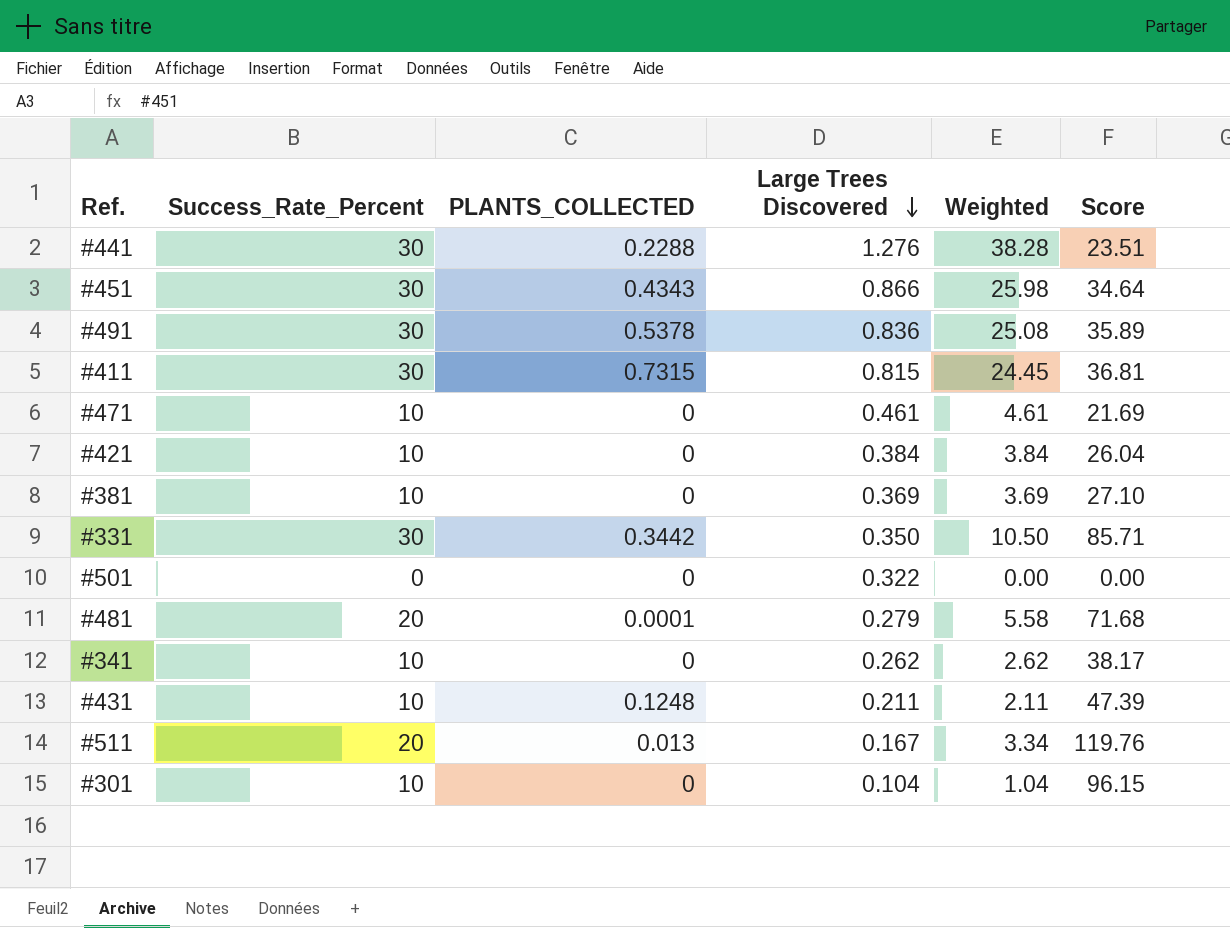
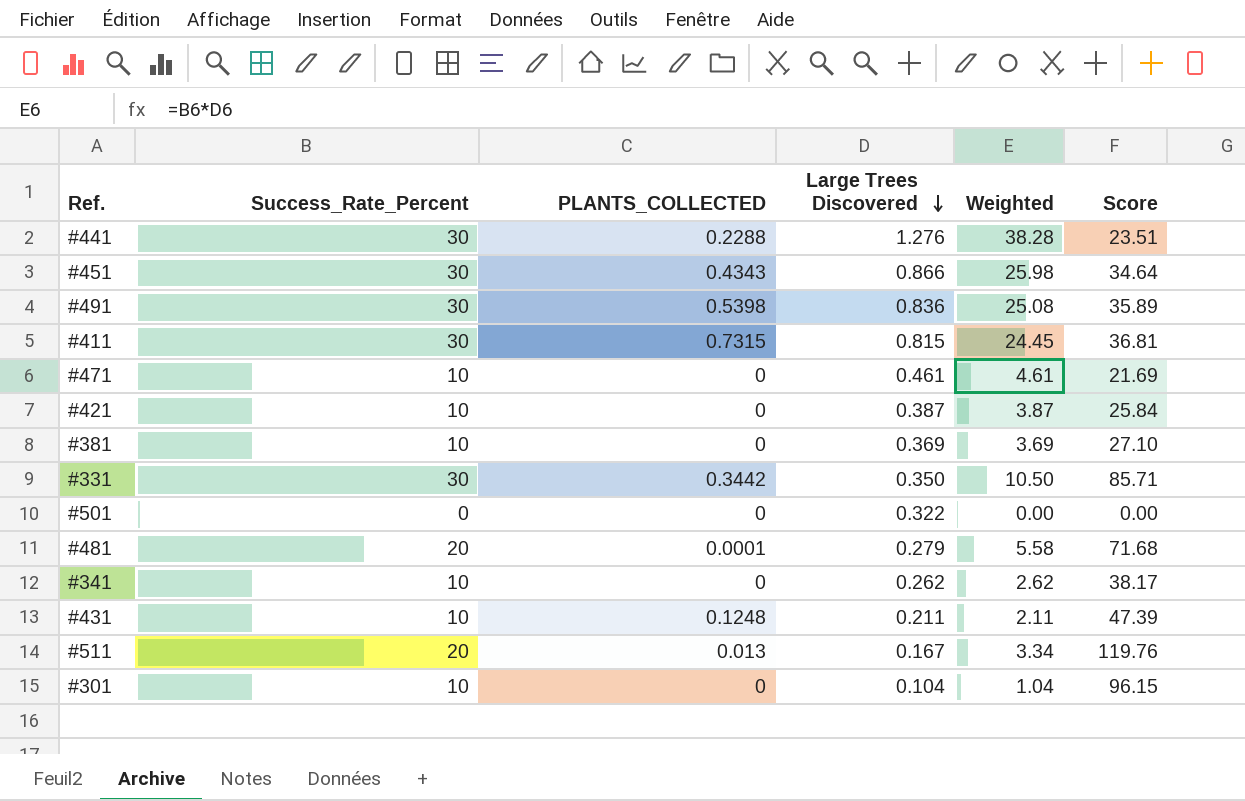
#491 | PLANTS_COLLECTED: 0.5378 -> 0.5398
#421 | Large Trees Discovered: 0.384 -> 0.387
#421 | Weighted: 3.84 -> 3.87
#421 | Score: 26.04 -> 25.84

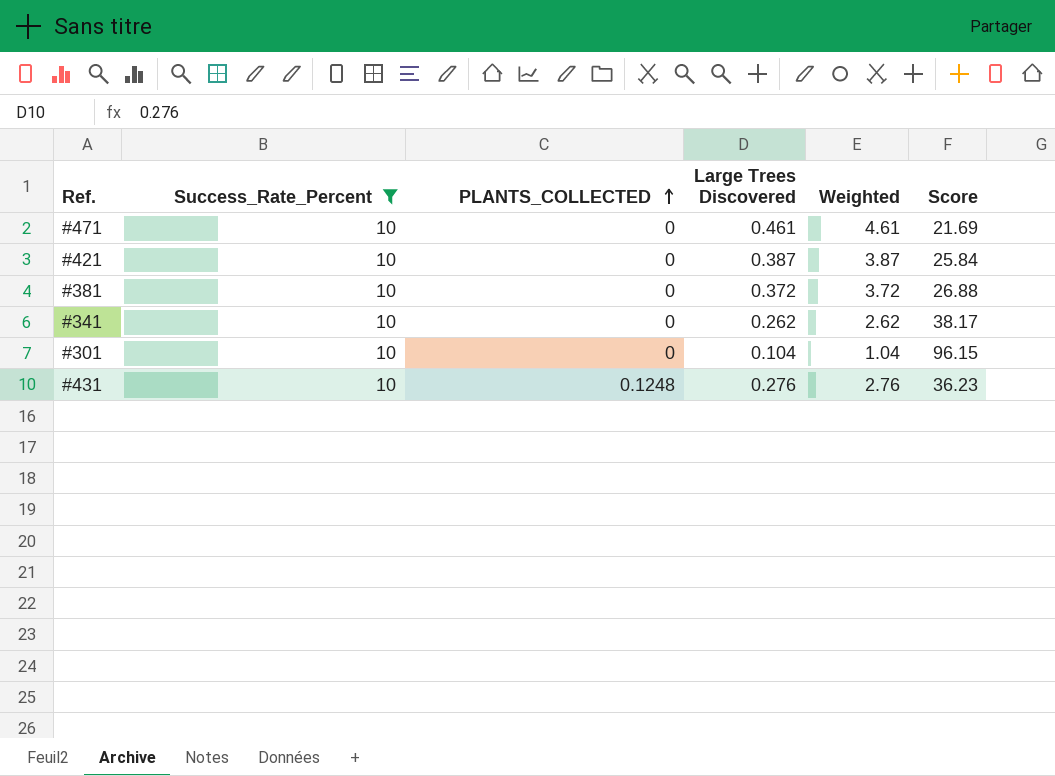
filter: none -> Success_Rate_Percent = 10
row order: Large Trees Discovered descending -> PLANTS_COLLECTED ascending
#381 | Large Trees Discovered: 0.369 -> 0.372
#381 | Weighted: 3.69 -> 3.72
#381 | Score: 27.10 -> 26.88
#431 | Large Trees Discovered: 0.211 -> 0.276
#431 | Weighted: 2.11 -> 2.76
#431 | Score: 47.39 -> 36.23

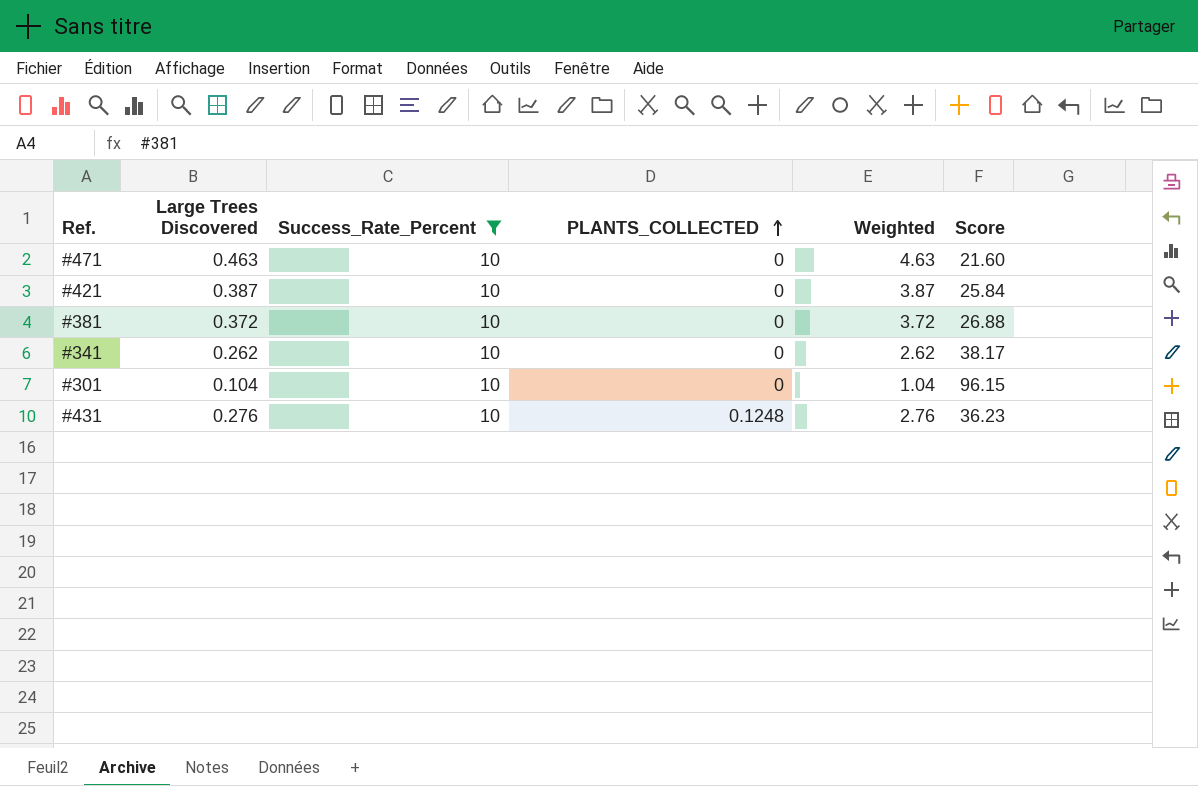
column Large Trees Discovered | position: 4 -> 2
#471 | Large Trees Discovered: 0.461 -> 0.463
#471 | Weighted: 4.61 -> 4.63
#471 | Score: 21.69 -> 21.60

